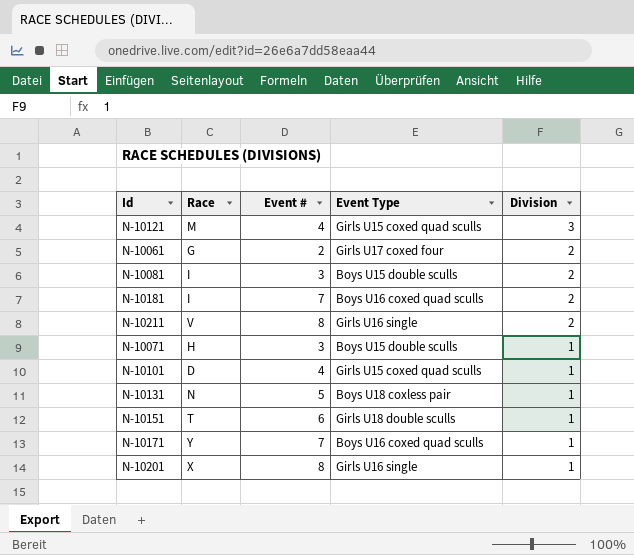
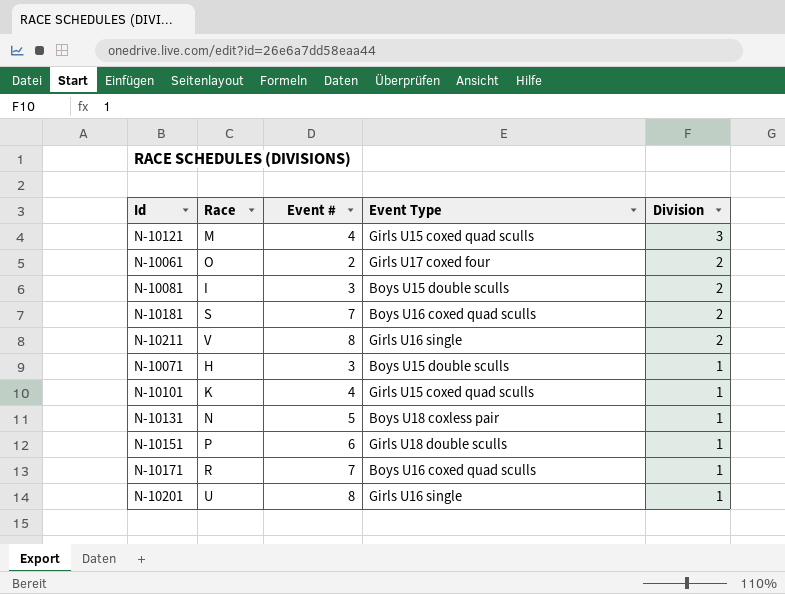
N-10061 | Race: G -> O
N-10181 | Race: I -> S
N-10101 | Race: D -> K
N-10151 | Race: T -> P
N-10171 | Race: Y -> R
N-10201 | Race: X -> U

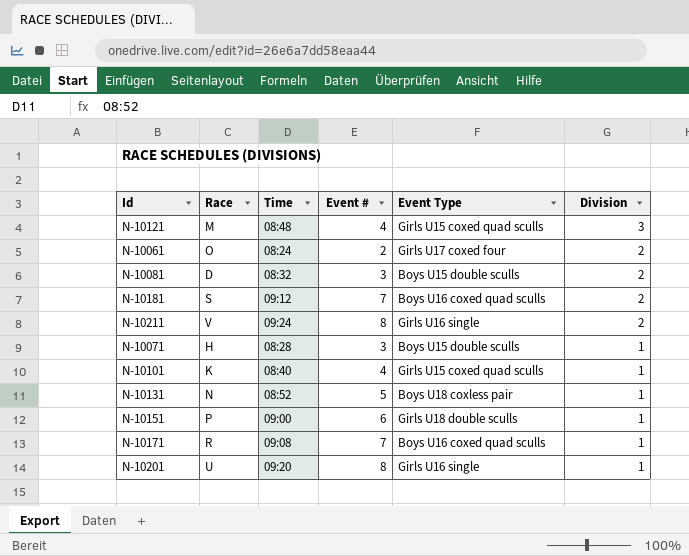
column Time | position: none -> 3
N-10081 | Race: I -> D

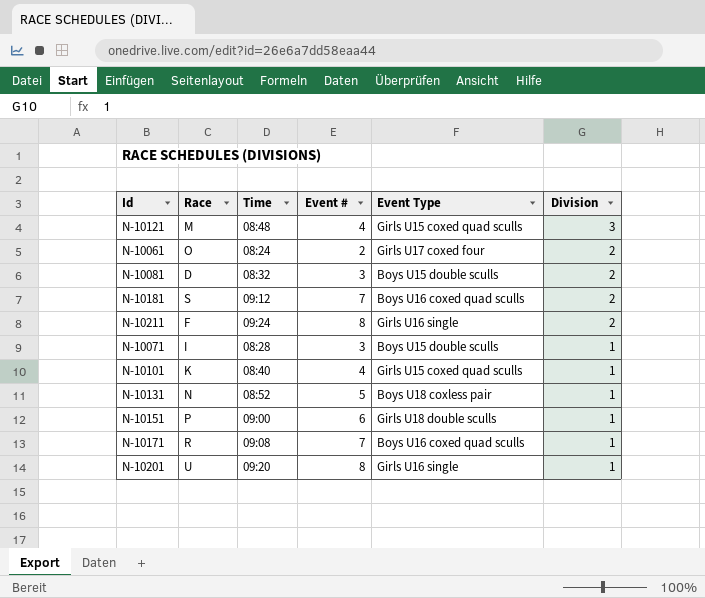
N-10211 | Race: V -> F
N-10071 | Race: H -> I

